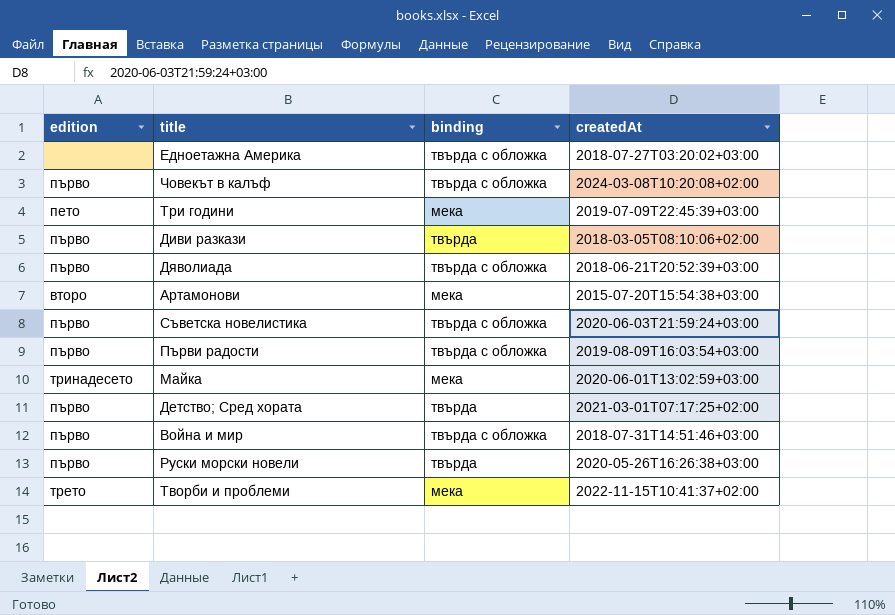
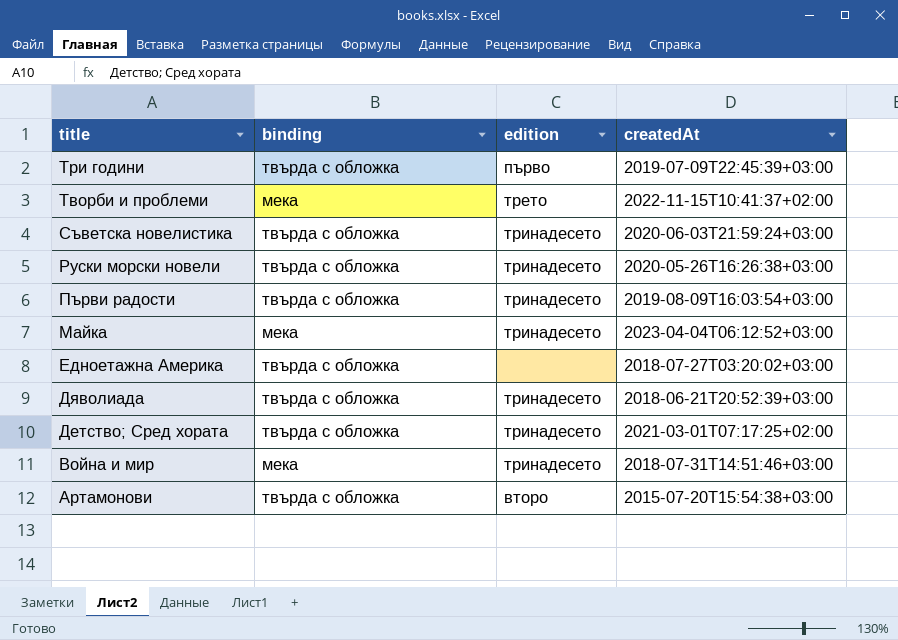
row order: none -> title descending
column edition | position: 1 -> 3
row Човекът в калъф: първо | твърда с обложка | 2024-03-08T10:20:08+02:00 -> none
row Диви разкази: първо | твърда | 2018-03-05T08:10:06+02:00 -> none
Три години | binding: мека -> твърда с обложка
Три години | edition: пето -> първо
Съветска новелистика | edition: първо -> тринадесето
Руски морски новели | binding: твърда -> твърда с обложка
Руски морски новели | edition: първо -> тринадесето
Първи радости | edition: първо -> тринадесето
Майка | createdAt: 2020-06-01T13:02:59+03:00 -> 2023-04-04T06:12:52+03:00
Дяволиада | edition: първо -> тринадесето
Детство; Сред хората | binding: твърда -> твърда с обложка
Детство; Сред хората | edition: първо -> тринадесето
Война и мир | binding: твърда с обложка -> мека
Война и мир | edition: първо -> тринадесето
Артамонови | binding: мека -> твърда с обложка

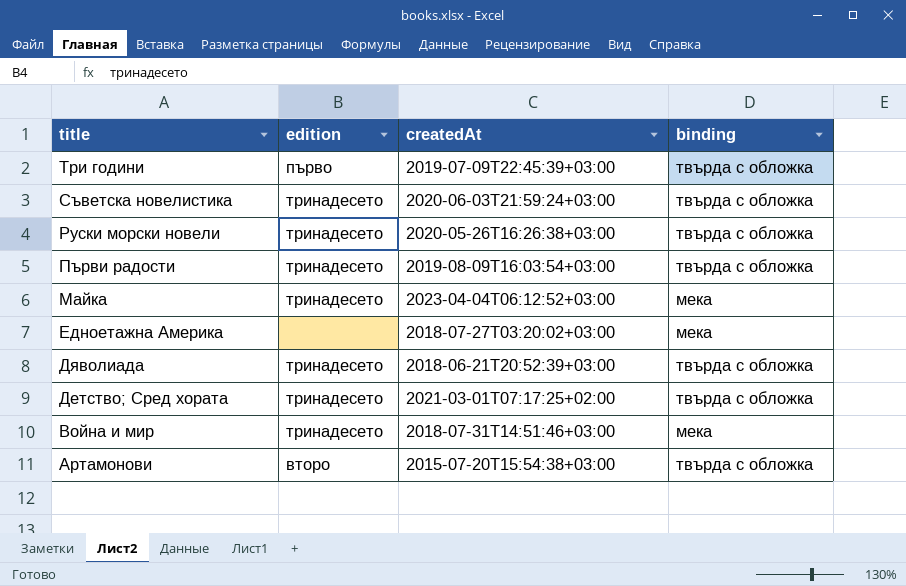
column binding | position: 2 -> 4
row Творби и проблеми: мека | трето | 2022-11-15T10:41:37+02:00 -> none
Едноетажна Америка | binding: твърда с обложка -> мека

